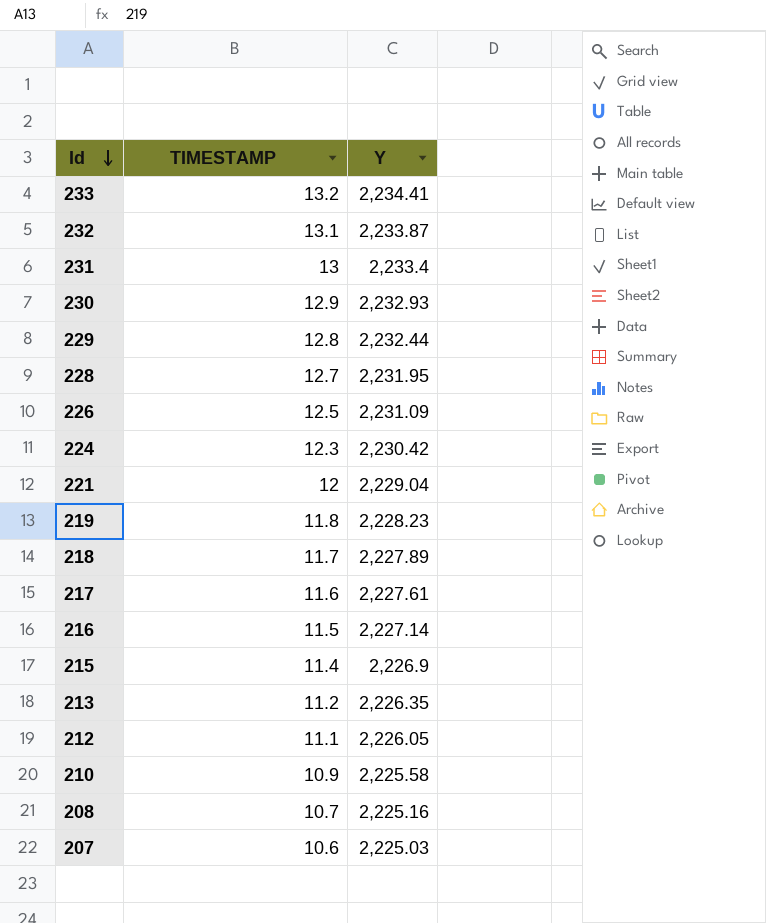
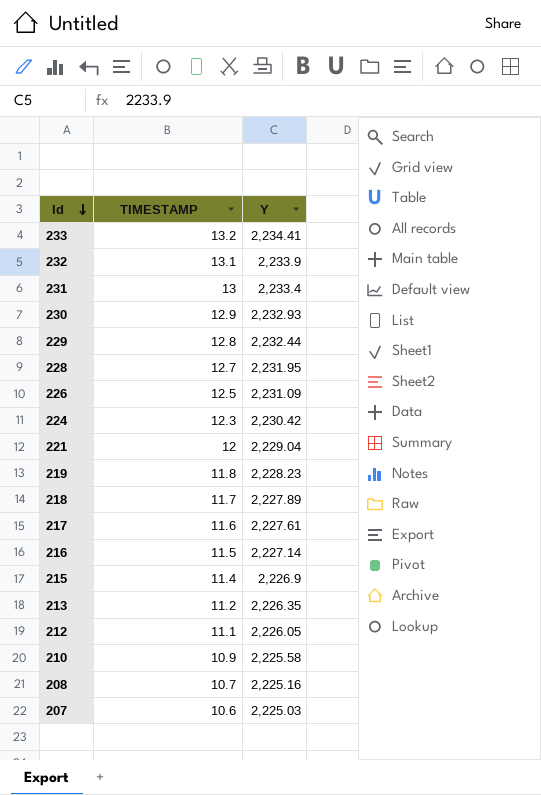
232 | Y: 2,233.87 -> 2,233.9

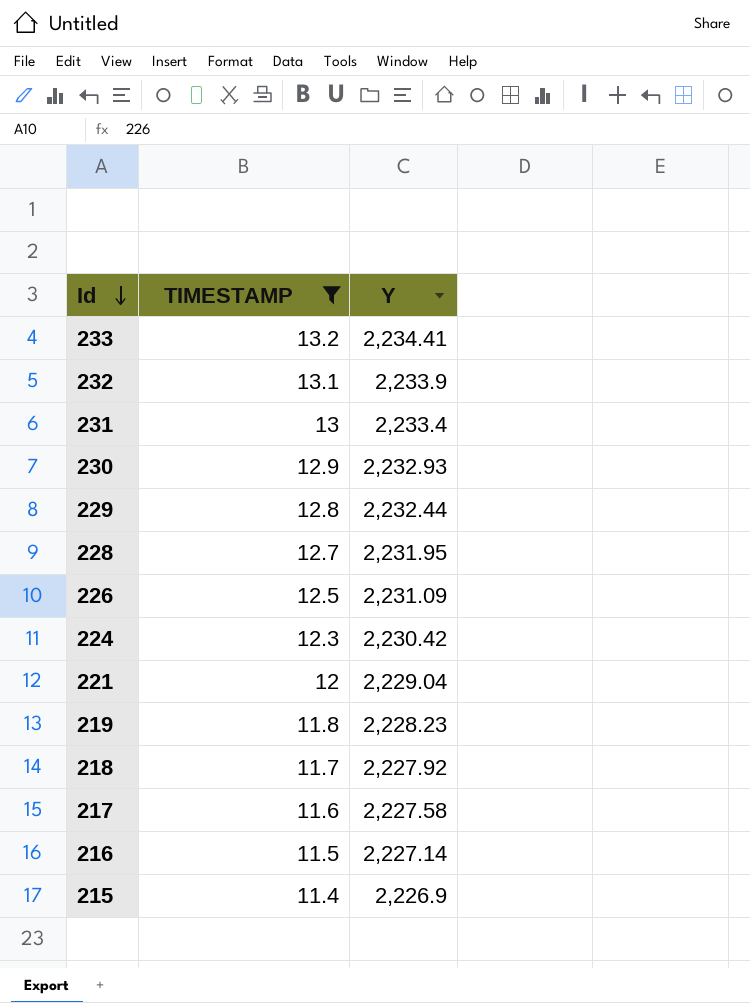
filter: none -> TIMESTAMP >= 11.4
218 | Y: 2,227.89 -> 2,227.92
217 | Y: 2,227.61 -> 2,227.58

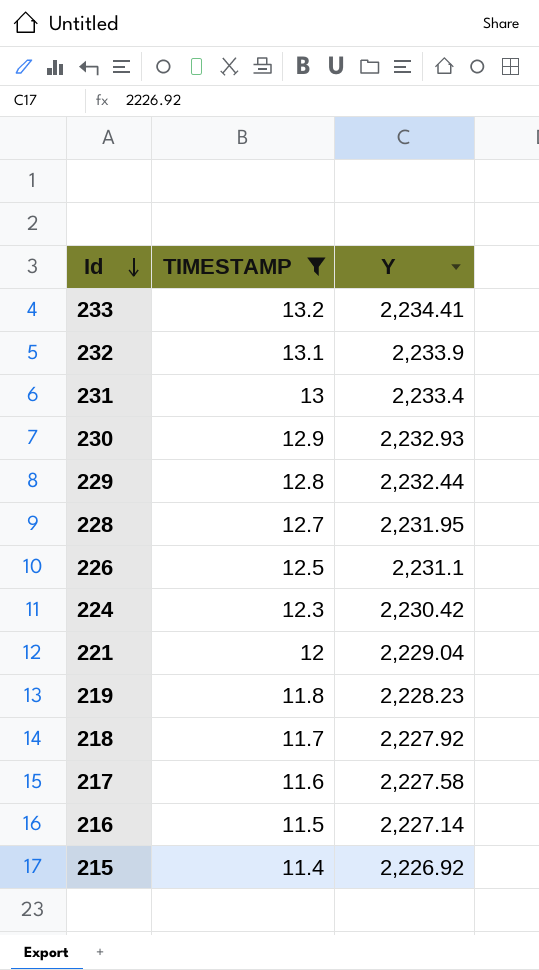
226 | Y: 2,231.09 -> 2,231.1
215 | Y: 2,226.9 -> 2,226.92

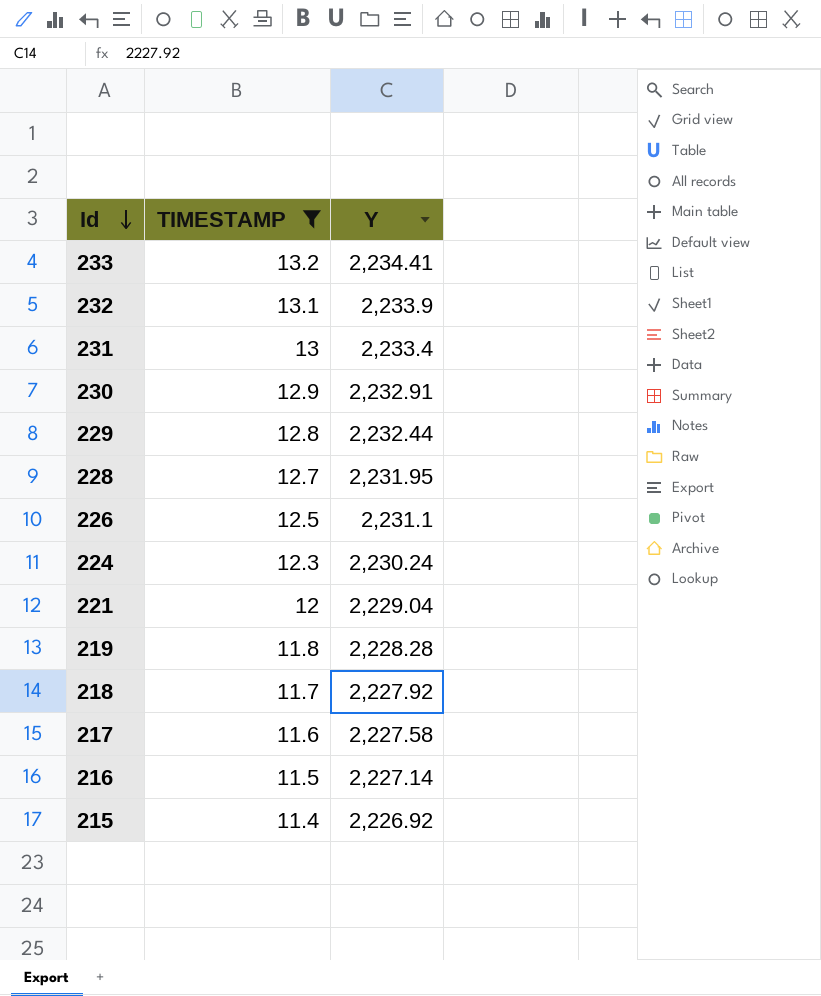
230 | Y: 2,232.93 -> 2,232.91
224 | Y: 2,230.42 -> 2,230.24
219 | Y: 2,228.23 -> 2,228.28

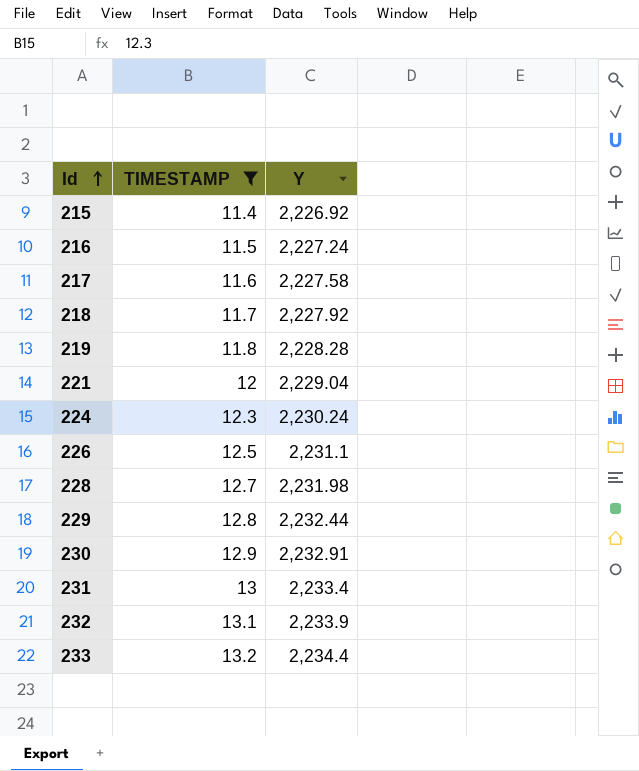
row order: Id descending -> Id ascending
216 | Y: 2,227.14 -> 2,227.24
228 | Y: 2,231.95 -> 2,231.98
233 | Y: 2,234.41 -> 2,234.4

